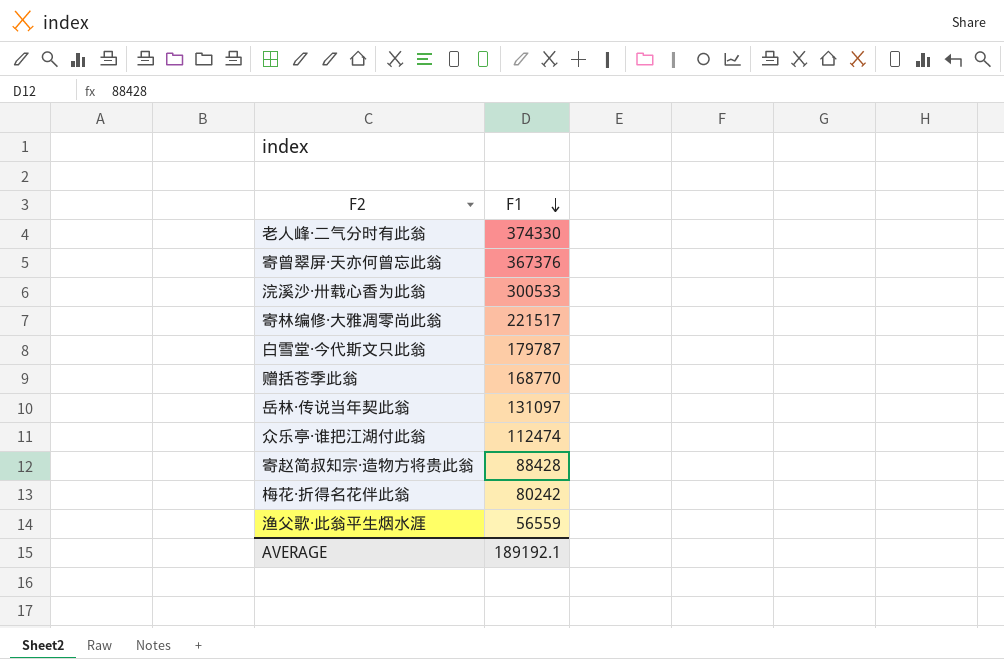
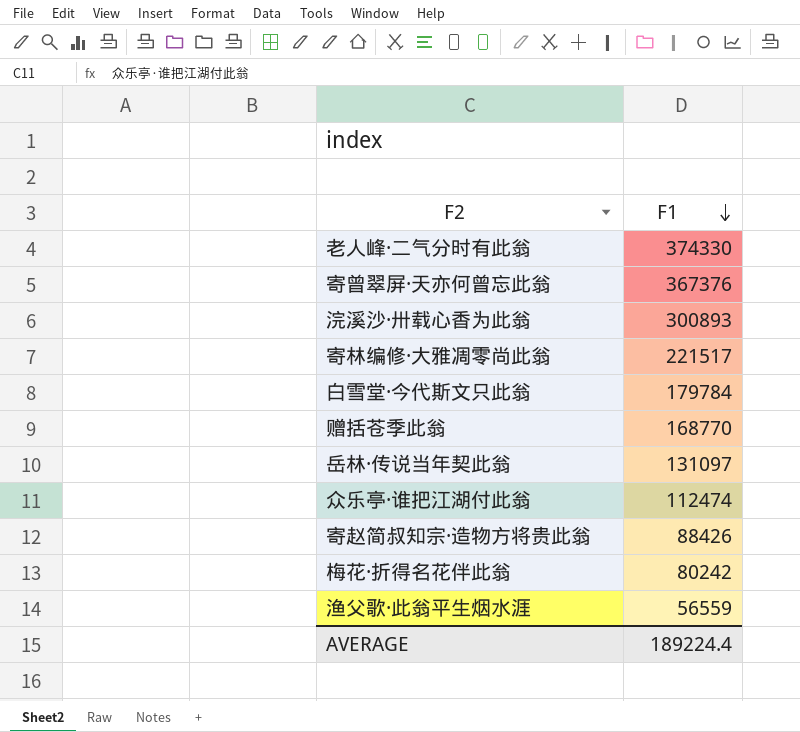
浣溪沙·卅载心香为此翁 | F1: 300533 -> 300893
白雪堂·今代斯文只此翁 | F1: 179787 -> 179784
寄赵简叔知宗·造物方将贵此翁 | F1: 88428 -> 88426
AVERAGE | F1: 189192.1 -> 189224.4

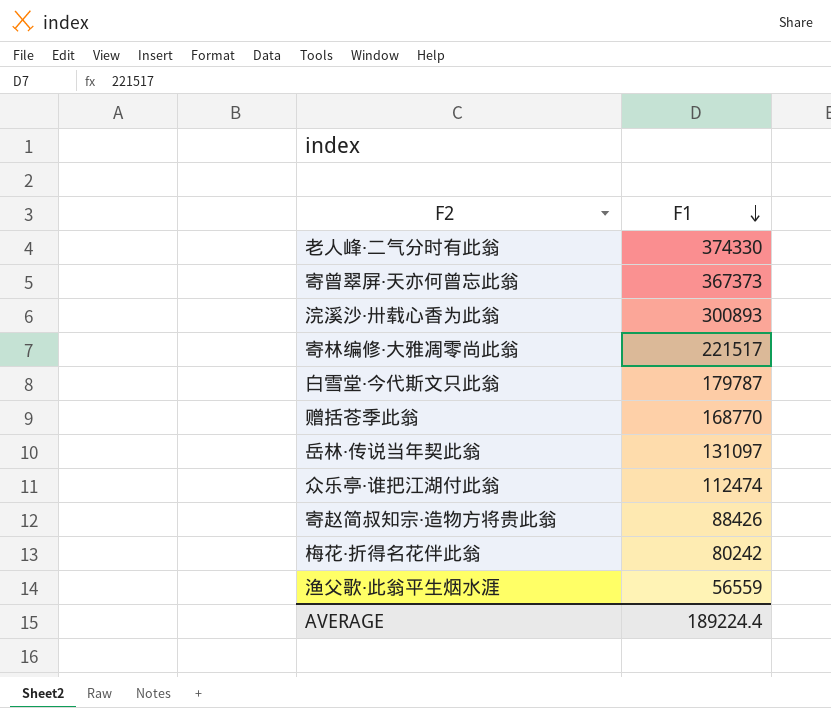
寄曾翠屏·天亦何曾忘此翁 | F1: 367376 -> 367373
白雪堂·今代斯文只此翁 | F1: 179784 -> 179787

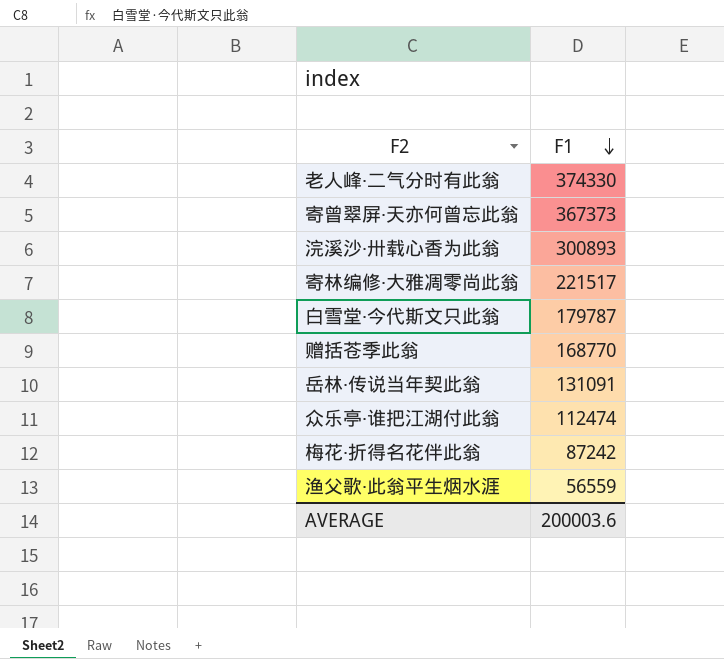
row 寄赵简叔知宗·造物方将贵此翁: 88426 -> none
岳林·传说当年契此翁 | F1: 131097 -> 131091
梅花·折得名花伴此翁 | F1: 80242 -> 87242
AVERAGE | F1: 189224.4 -> 200003.6

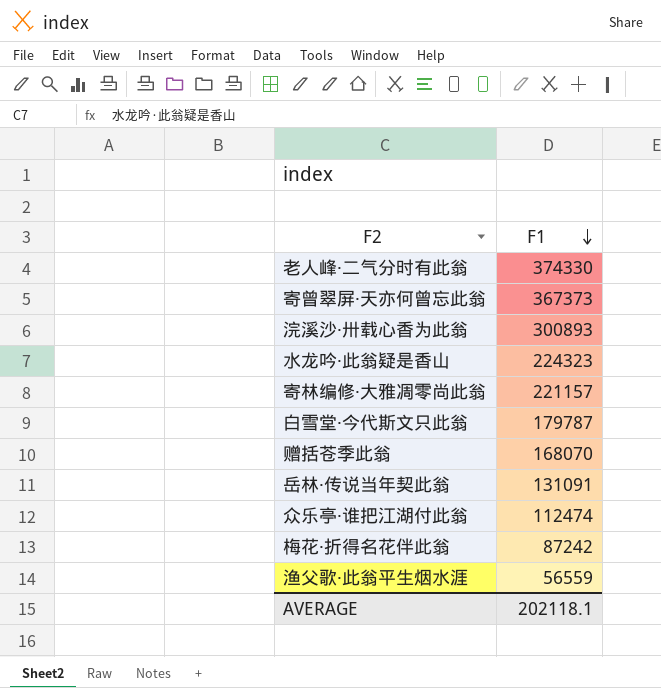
row 水龙吟·此翁疑是香山: none -> 224323
寄林编修·大雅凋零尚此翁 | F1: 221517 -> 221157
赠括苍季此翁 | F1: 168770 -> 168070
AVERAGE | F1: 200003.6 -> 202118.1

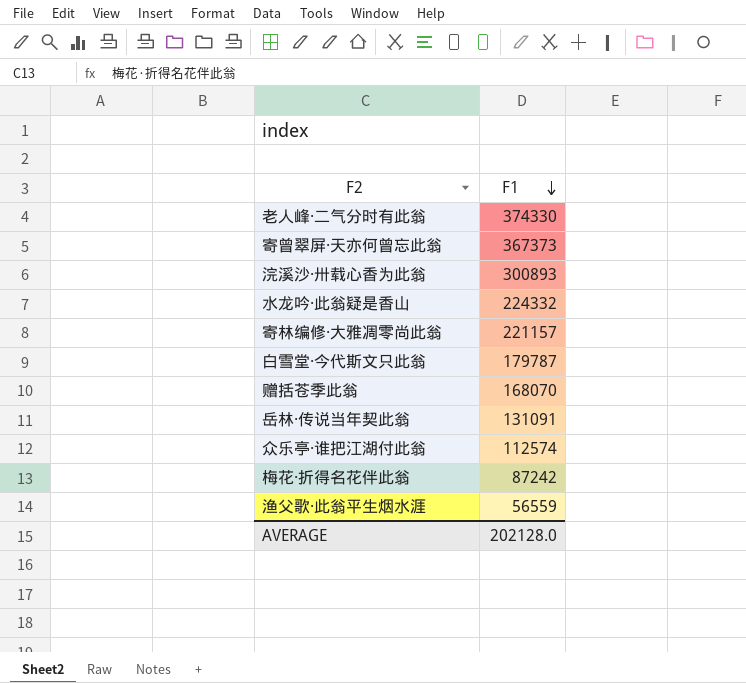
水龙吟·此翁疑是香山 | F1: 224323 -> 224332
众乐亭·谁把江湖付此翁 | F1: 112474 -> 112574
AVERAGE | F1: 202118.1 -> 202128.0

